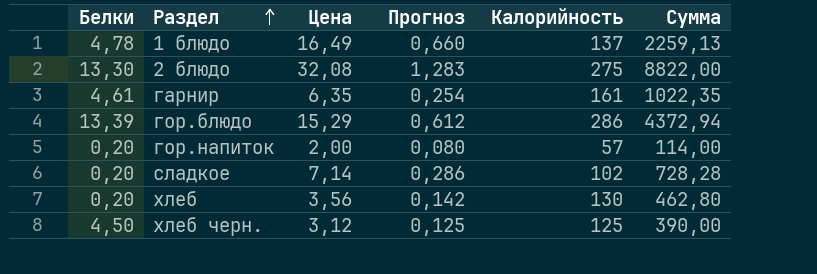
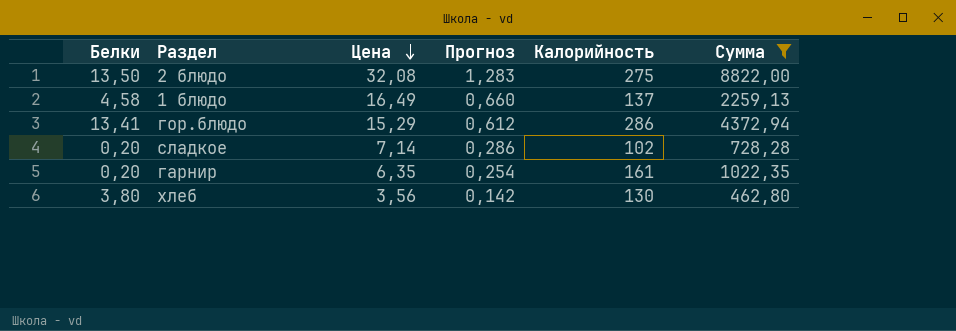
filter: none -> Сумма >= 462,80
row order: Раздел ascending -> Цена descending
2 блюдо | Белки: 13,30 -> 13,50
1 блюдо | Белки: 4,78 -> 4,58
гор.блюдо | Белки: 13,39 -> 13,41
гарнир | Белки: 4,61 -> 0,20
хлеб | Белки: 0,20 -> 3,80

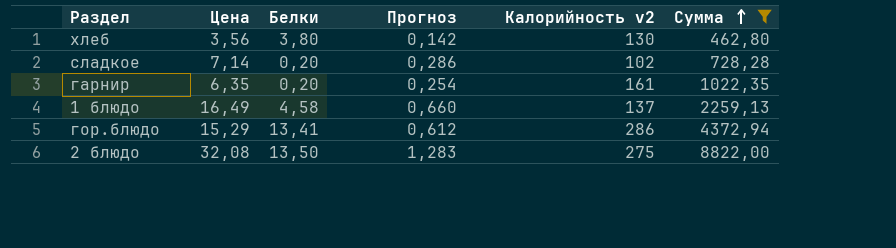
row order: Цена descending -> Сумма ascending
column Белки | position: 1 -> 3
column name: Калорийность -> Калорийность v2

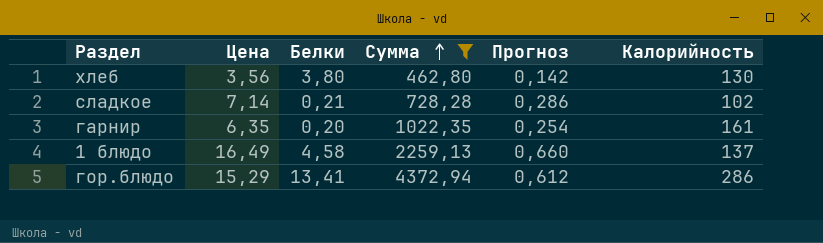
column Сумма | position: 6 -> 4
column name: Калорийность v2 -> Калорийность
row 2 блюдо: 32,08 | 13,50 | 1,283 | 275 | 8822,00 -> none
сладкое | Белки: 0,20 -> 0,21

